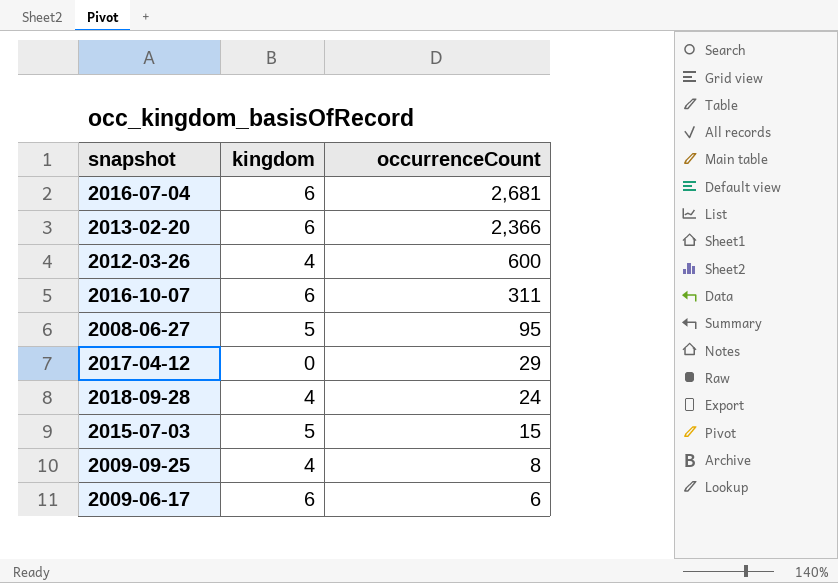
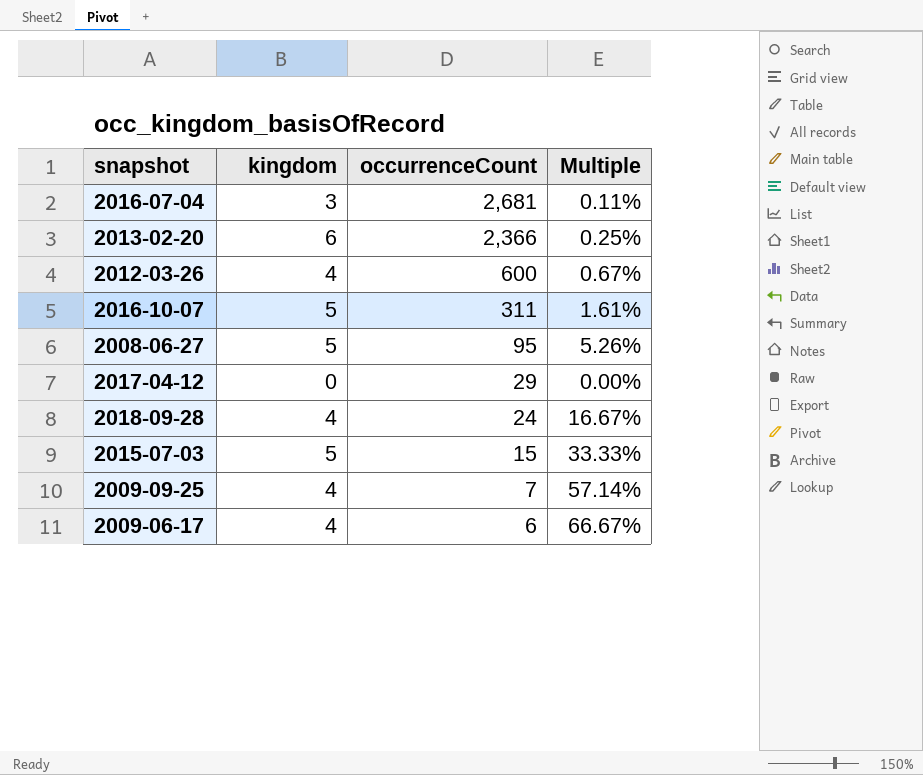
column Multiple | formula: none -> [kingdom] / [occurrenceCount]
2016-07-04 | kingdom: 6 -> 3
2016-10-07 | kingdom: 6 -> 5
2009-09-25 | occurrenceCount: 8 -> 7
2009-06-17 | kingdom: 6 -> 4

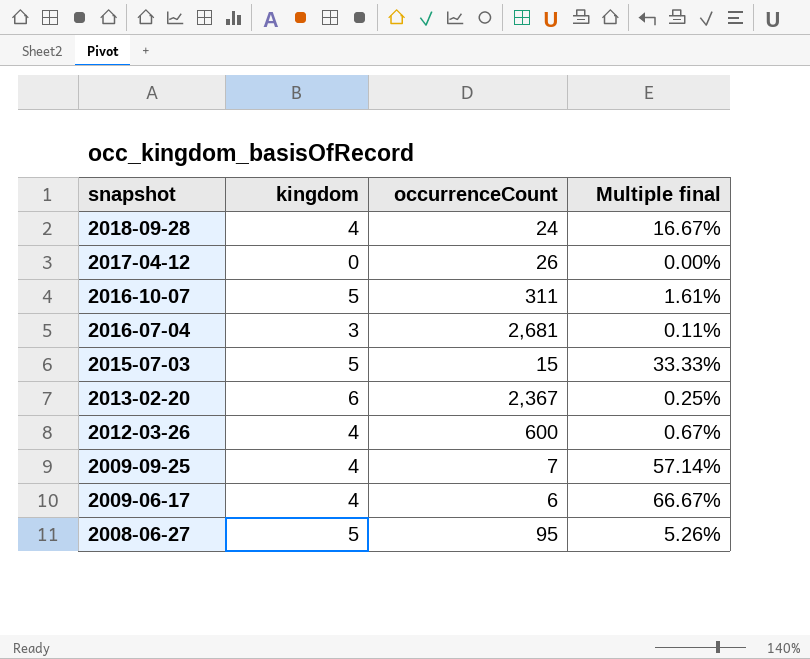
row order: occurrenceCount descending -> snapshot descending
column name: Multiple -> Multiple final
2017-04-12 | occurrenceCount: 29 -> 26
2013-02-20 | occurrenceCount: 2,366 -> 2,367

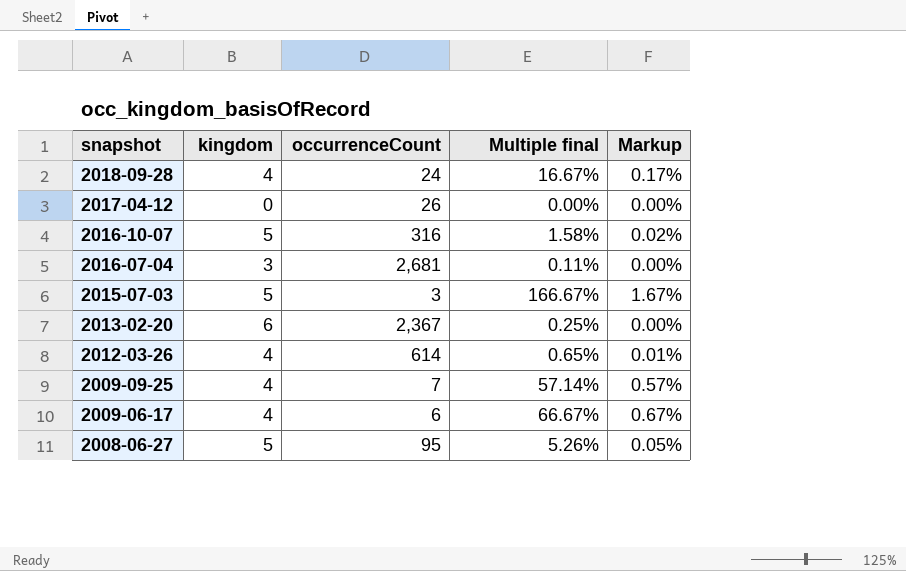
column Markup | formula: none -> [Multiple final] * 0.01
2016-10-07 | occurrenceCount: 311 -> 316
2016-10-07 | Multiple final: 1.61% -> 1.58%
2015-07-03 | occurrenceCount: 15 -> 3
2015-07-03 | Multiple final: 33.33% -> 166.67%
2012-03-26 | occurrenceCount: 600 -> 614
2012-03-26 | Multiple final: 0.67% -> 0.65%

